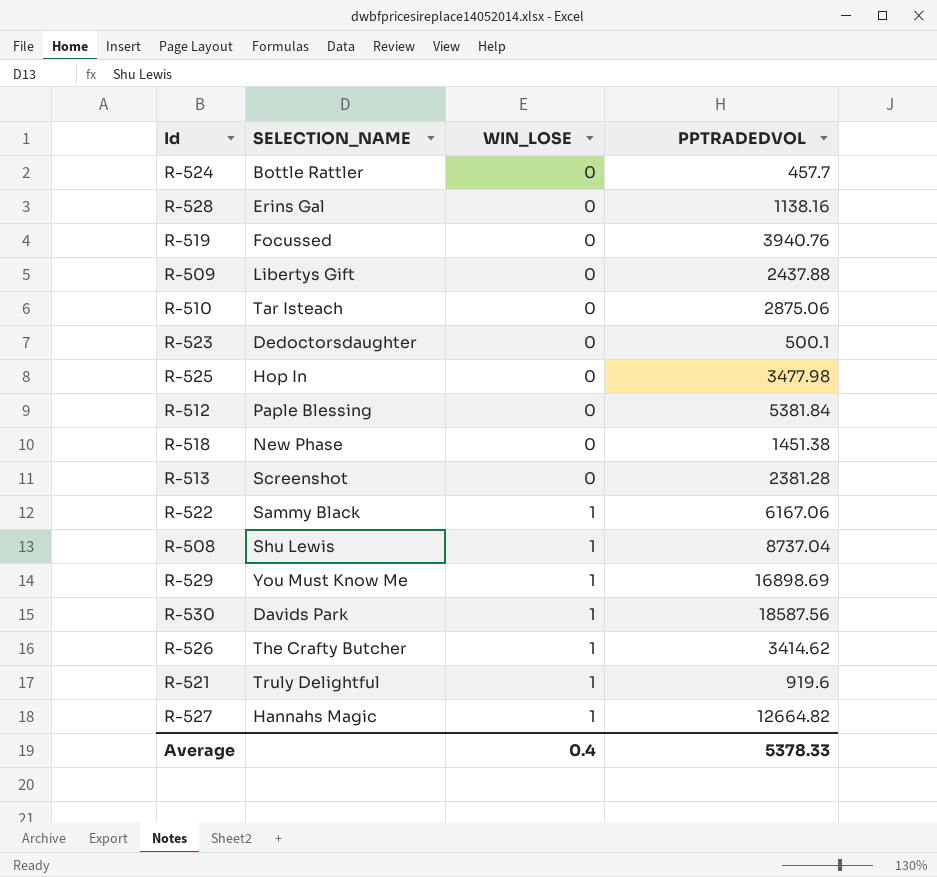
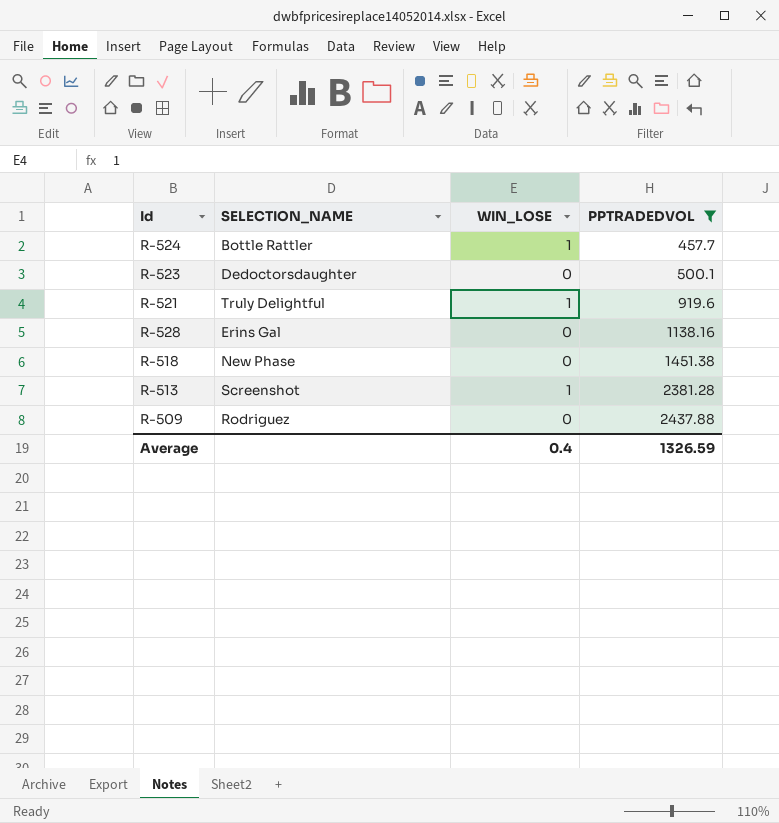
filter: none -> PPTRADEDVOL <= 2437.88
row order: WIN_LOSE ascending -> PPTRADEDVOL ascending
R-524 | WIN_LOSE: 0 -> 1
R-513 | WIN_LOSE: 0 -> 1
R-509 | SELECTION_NAME: Libertys Gift -> Rodriguez
Average | PPTRADEDVOL: 5378.33 -> 1326.59

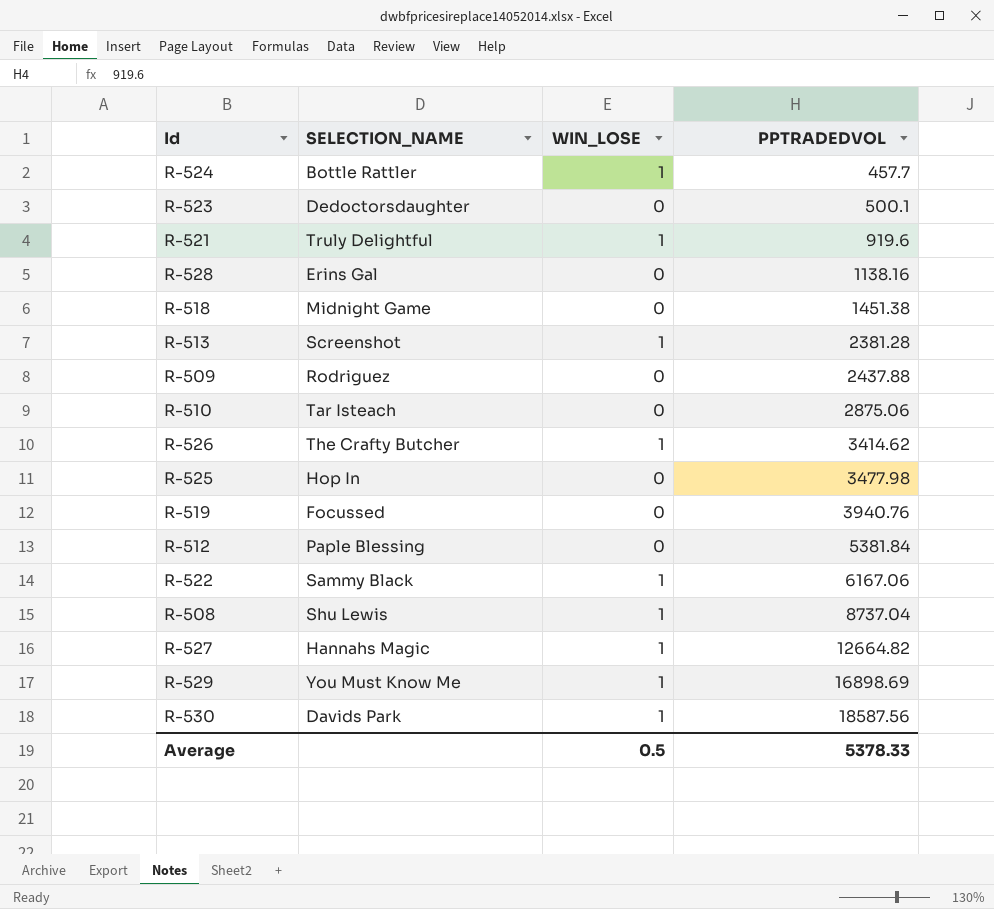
filter: PPTRADEDVOL <= 2437.88 -> none
R-518 | SELECTION_NAME: New Phase -> Midnight Game
Average | WIN_LOSE: 0.4 -> 0.5
Average | PPTRADEDVOL: 1326.59 -> 5378.33

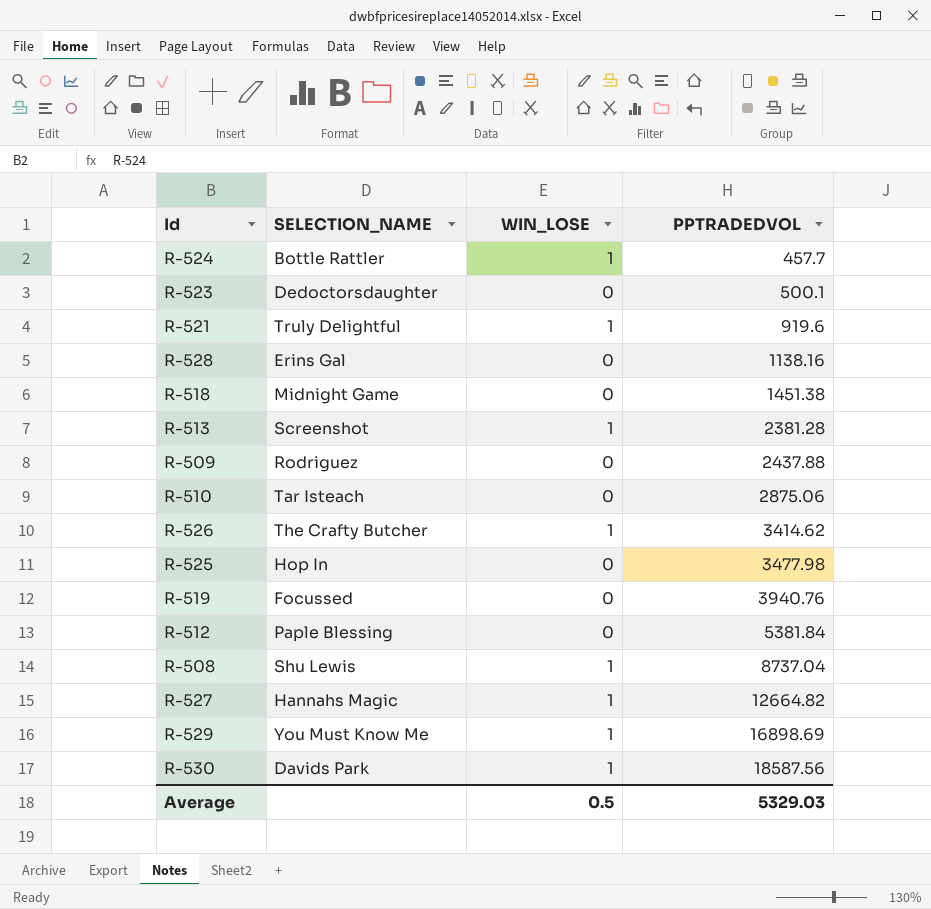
row R-522: Sammy Black | 1 | 6167.06 -> none
Average | PPTRADEDVOL: 5378.33 -> 5329.03

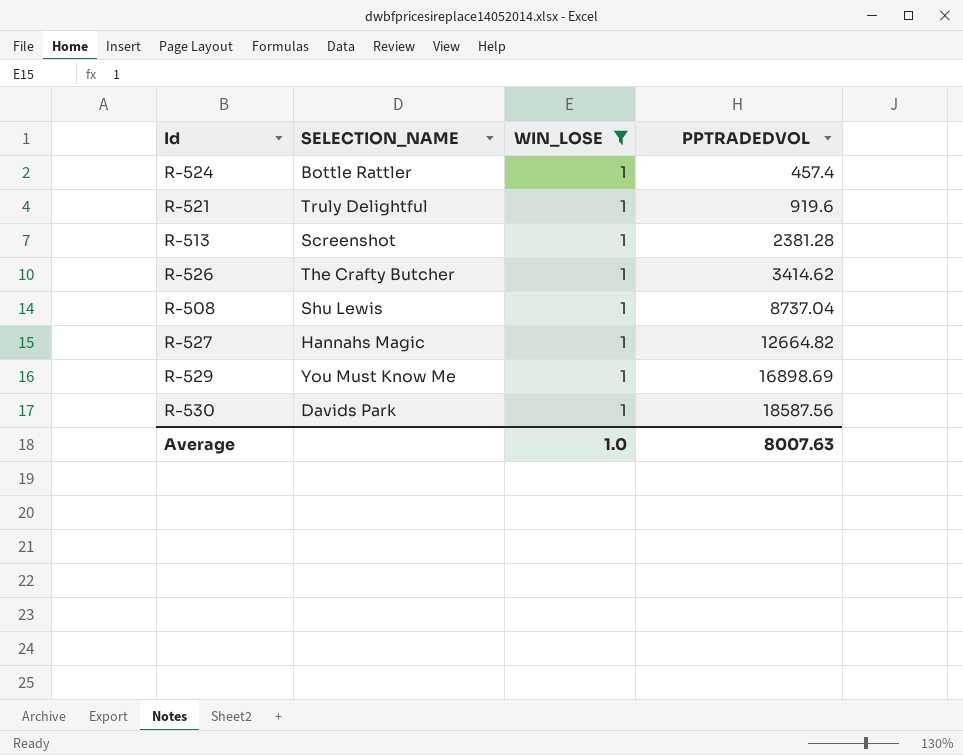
filter: none -> WIN_LOSE = 1
R-524 | PPTRADEDVOL: 457.7 -> 457.4
Average | WIN_LOSE: 0.5 -> 1.0
Average | PPTRADEDVOL: 5329.03 -> 8007.63

